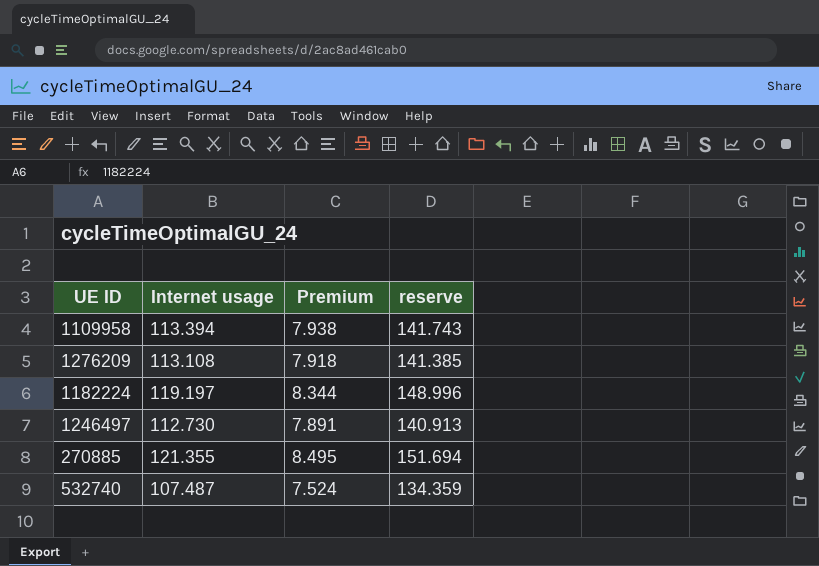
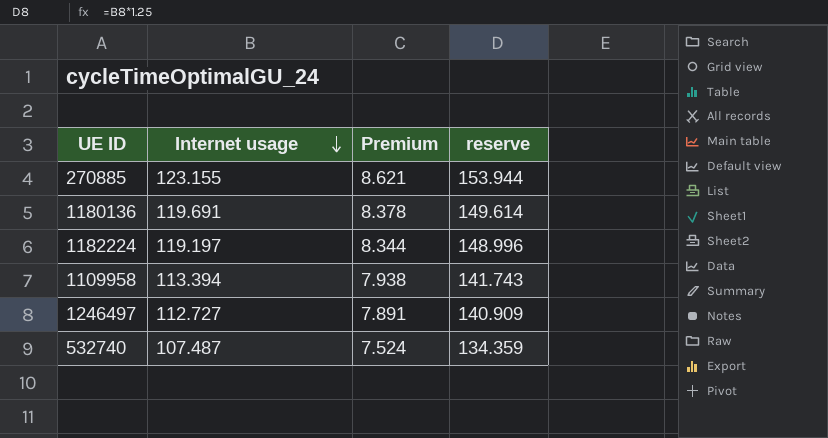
row order: none -> Internet usage descending
row 1276209: 113.108 | 7.918 | 141.385 -> none
270885 | Internet usage: 121.355 -> 123.155
270885 | Premium: 8.495 -> 8.621
270885 | reserve: 151.694 -> 153.944
row 1180136: none -> 119.691 | 8.378 | 149.614
1246497 | Internet usage: 112.730 -> 112.727
1246497 | reserve: 140.913 -> 140.909

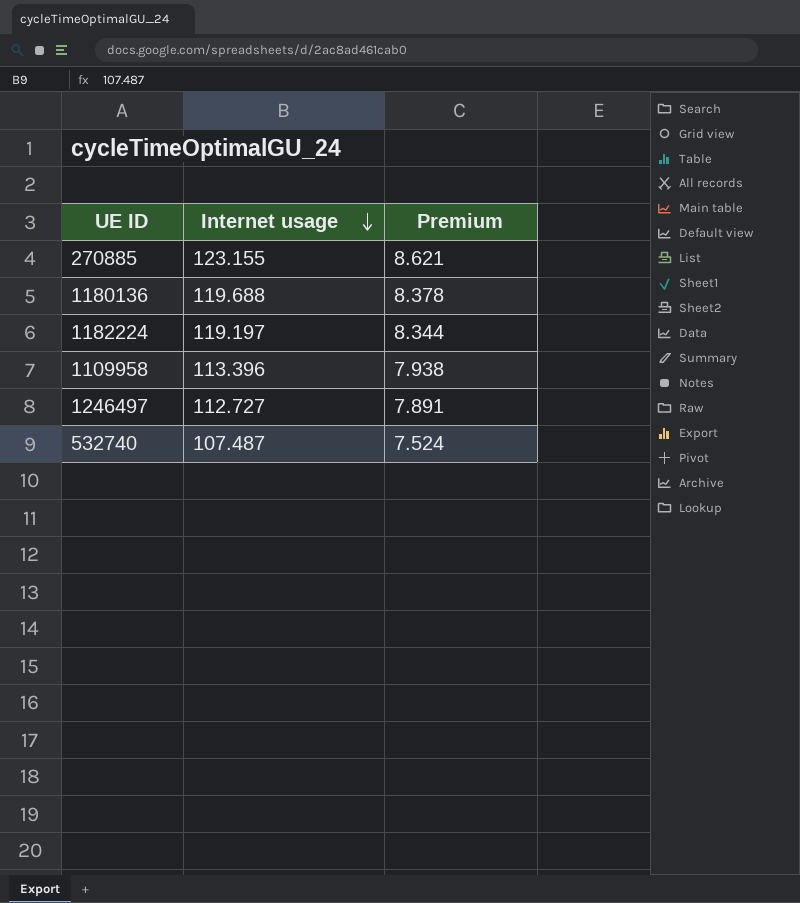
column reserve | formula: [Internet usage] * 1.25 -> none
1180136 | Internet usage: 119.691 -> 119.688
1109958 | Internet usage: 113.394 -> 113.396

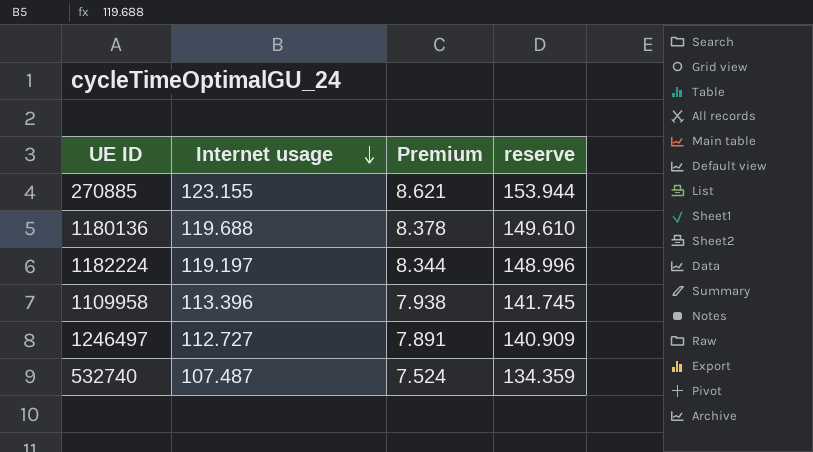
column reserve | formula: none -> [Internet usage] * 1.25

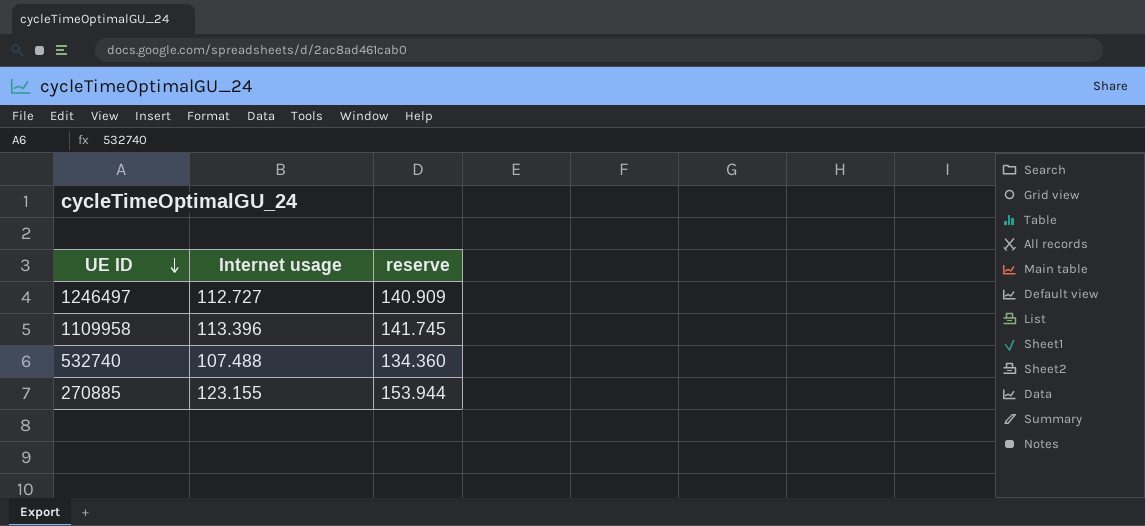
row order: Internet usage descending -> UE ID descending
column Premium | formula: [Internet usage] * 0.07 -> none
row 1180136: 119.688 | 8.378 | 149.610 -> none
row 1182224: 119.197 | 8.344 | 148.996 -> none
532740 | Internet usage: 107.487 -> 107.488
532740 | reserve: 134.359 -> 134.360

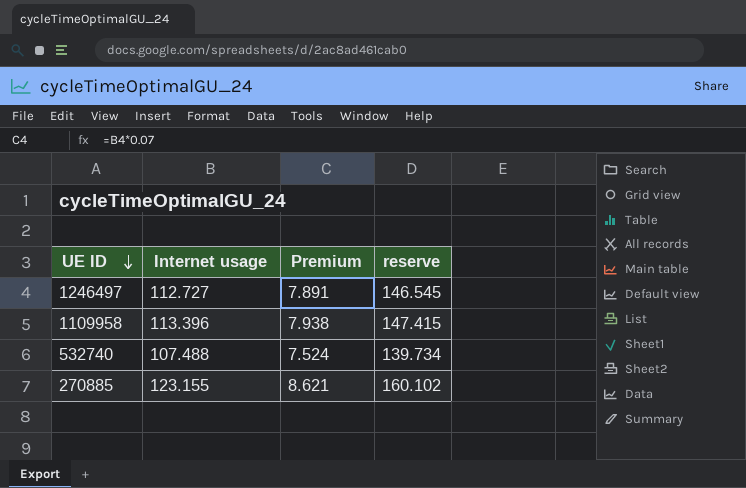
column Premium | formula: none -> [Internet usage] * 0.07
column reserve | formula: [Internet usage] * 1.25 -> [Internet usage] * 1.3

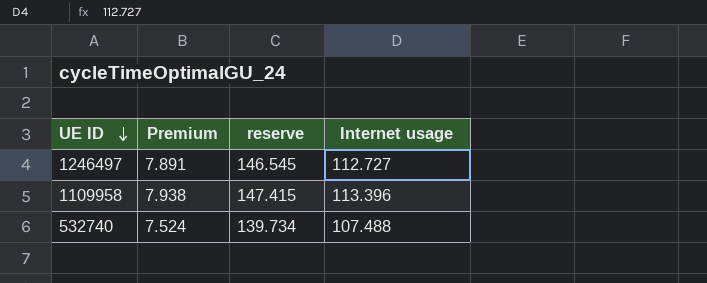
column Internet usage | position: 2 -> 4
row 270885: 123.155 | 8.621 | 160.102 -> none

